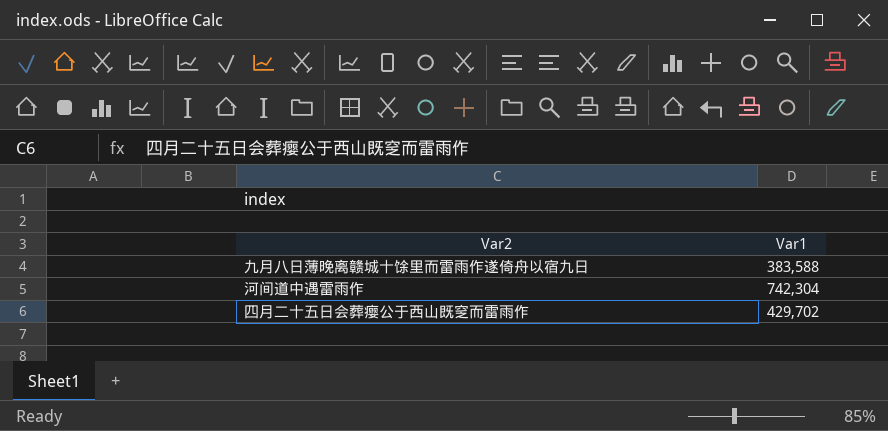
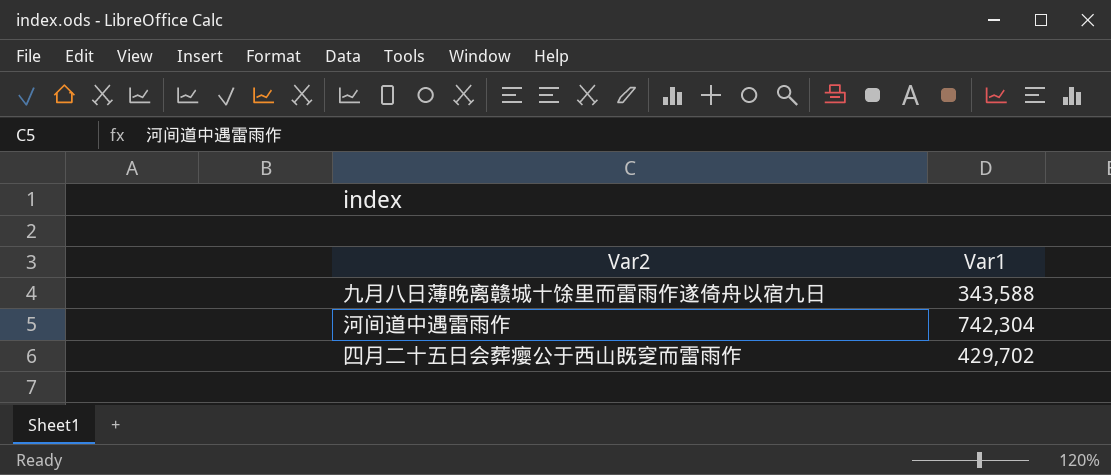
九月八日薄晚离赣城十馀里而雷雨作遂倚舟以宿九日 | Var1: 383,588 -> 343,588

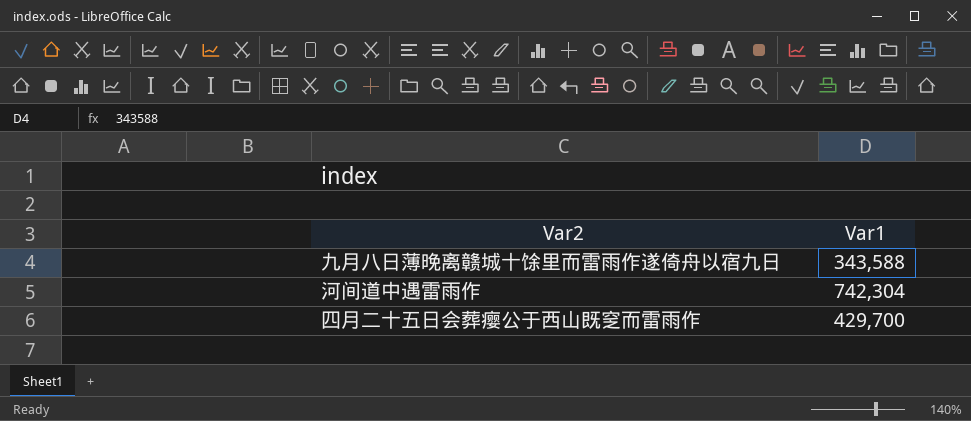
四月二十五日会葬瘿公于西山既窆而雷雨作 | Var1: 429,702 -> 429,700

